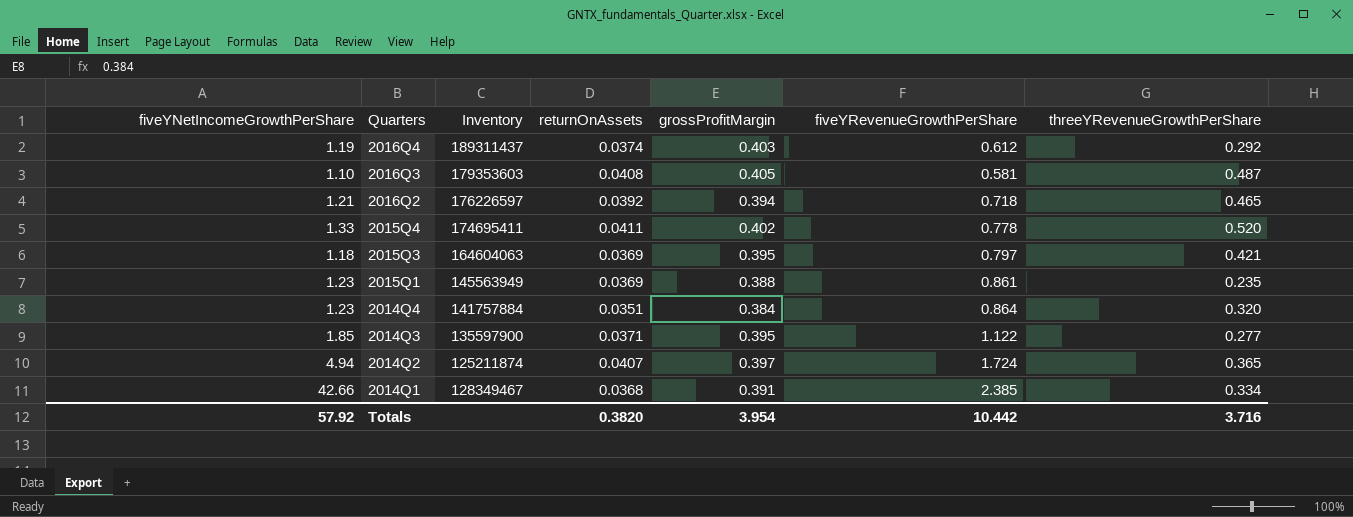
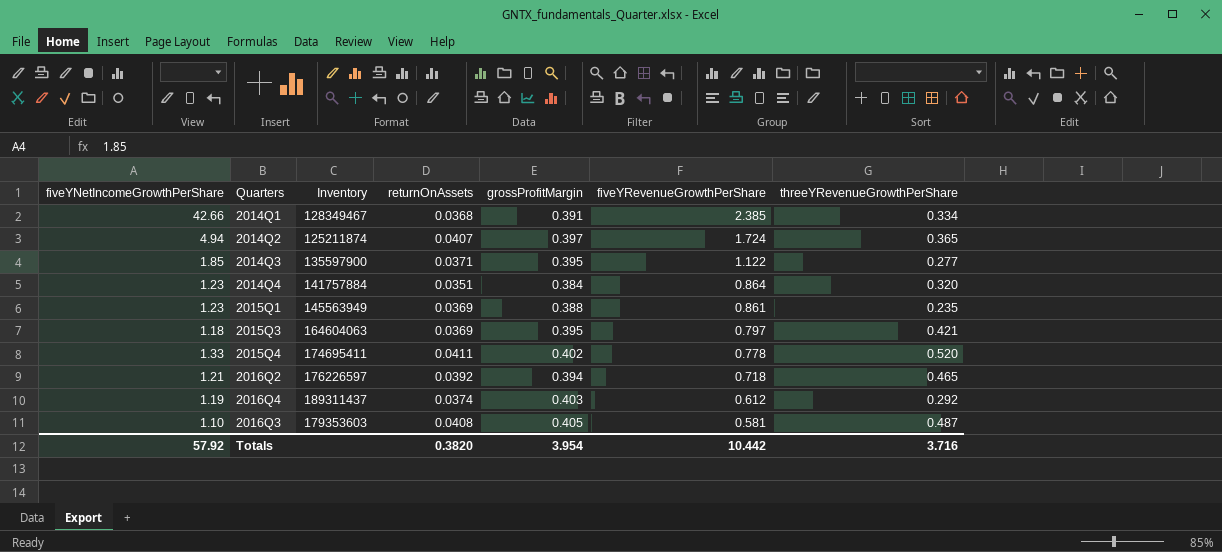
row order: Quarters descending -> fiveYRevenueGrowthPerShare descending

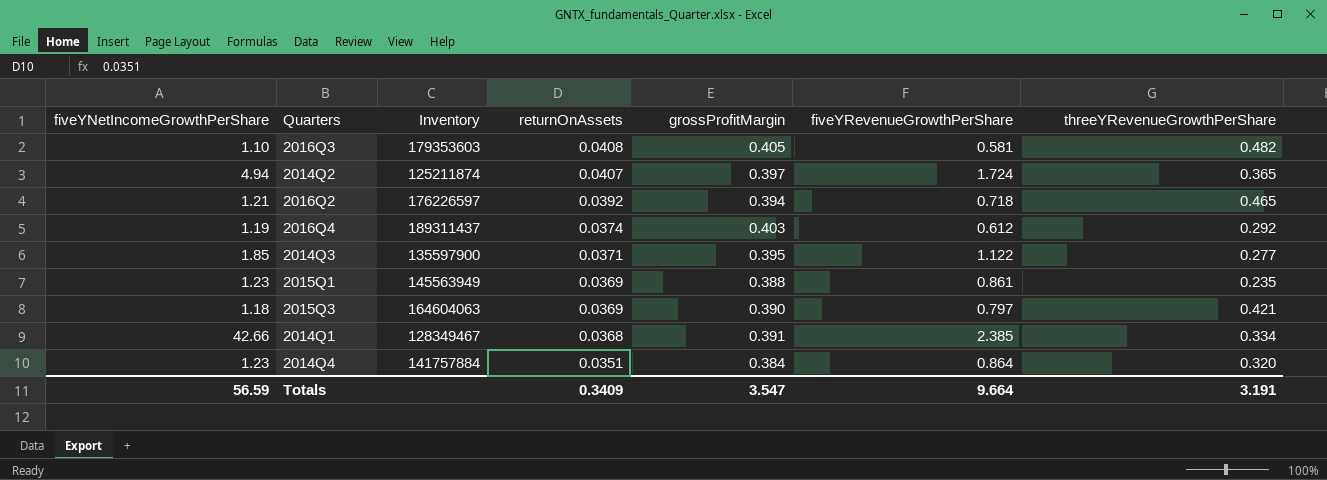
row order: fiveYRevenueGrowthPerShare descending -> returnOnAssets descending
row 2015Q4: 1.33 | 174695411 | 0.0411 | 0.402 | 0.778 | 0.520 -> none
2016Q3 | threeYRevenueGrowthPerShare: 0.487 -> 0.482
2015Q3 | grossProfitMargin: 0.395 -> 0.390
Totals | fiveYNetIncomeGrowthPerShare: 57.92 -> 56.59
Totals | returnOnAssets: 0.3820 -> 0.3409
Totals | grossProfitMargin: 3.954 -> 3.547
Totals | fiveYRevenueGrowthPerShare: 10.442 -> 9.664
Totals | threeYRevenueGrowthPerShare: 3.716 -> 3.191

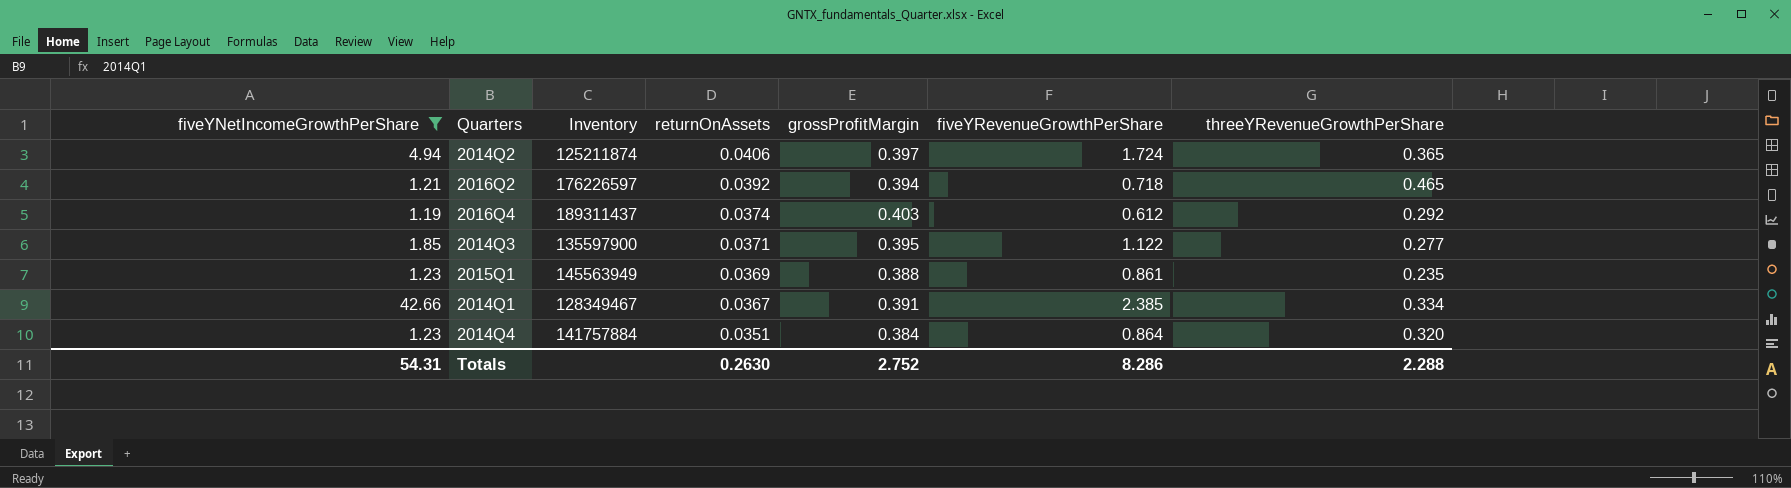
filter: none -> fiveYNetIncomeGrowthPerShare >= 1.19
2014Q2 | returnOnAssets: 0.0407 -> 0.0406
2014Q1 | returnOnAssets: 0.0368 -> 0.0367
Totals | fiveYNetIncomeGrowthPerShare: 56.59 -> 54.31
Totals | returnOnAssets: 0.3409 -> 0.2630
Totals | grossProfitMargin: 3.547 -> 2.752
Totals | fiveYRevenueGrowthPerShare: 9.664 -> 8.286
Totals | threeYRevenueGrowthPerShare: 3.191 -> 2.288

